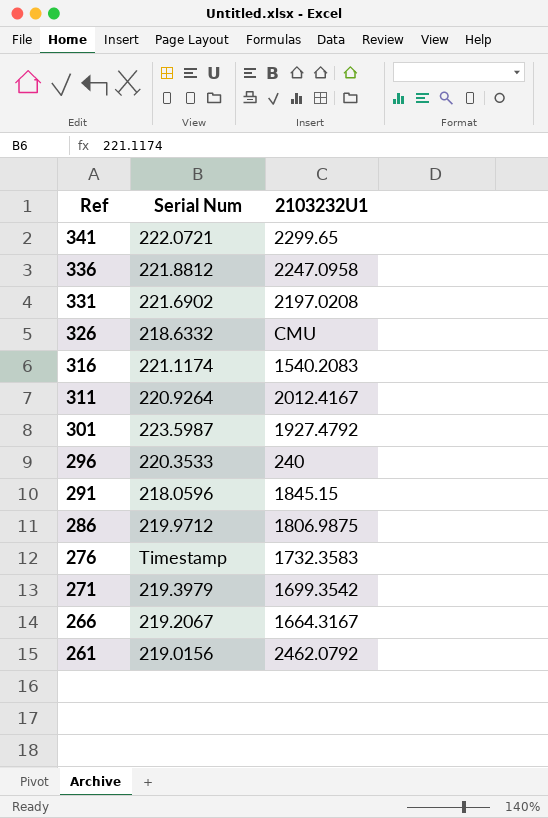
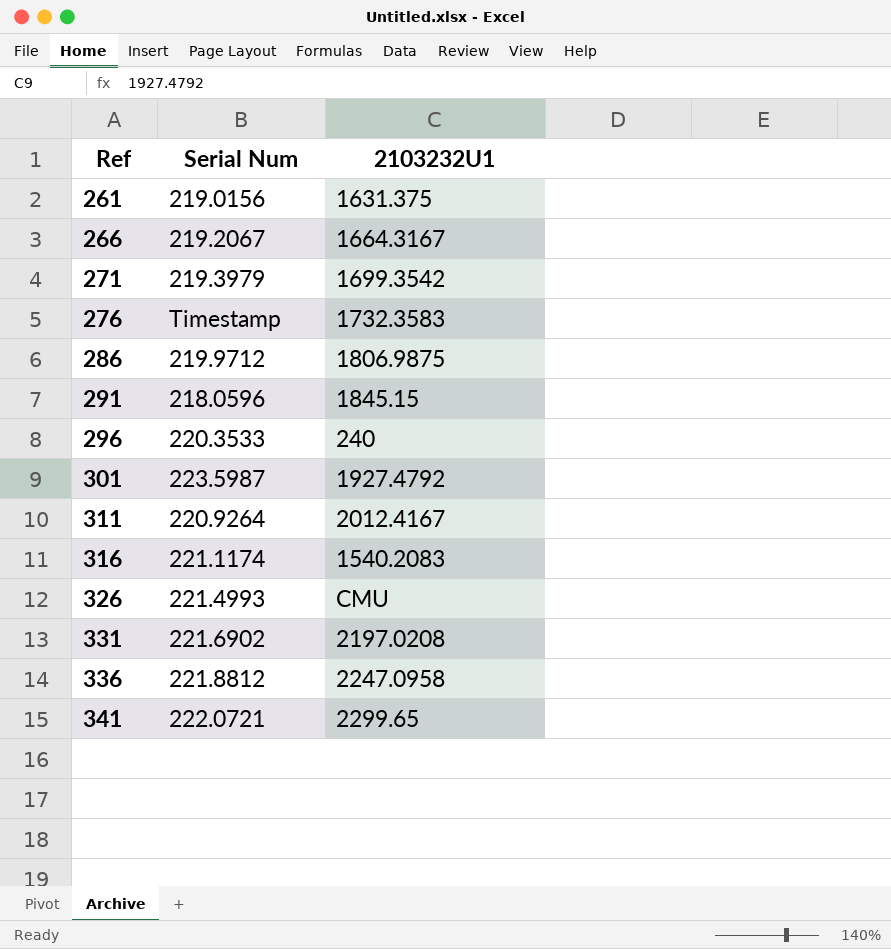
row order: Ref descending -> Ref ascending
261 | 2103232U1: 2462.0792 -> 1631.375
326 | Serial Num: 218.6332 -> 221.4993

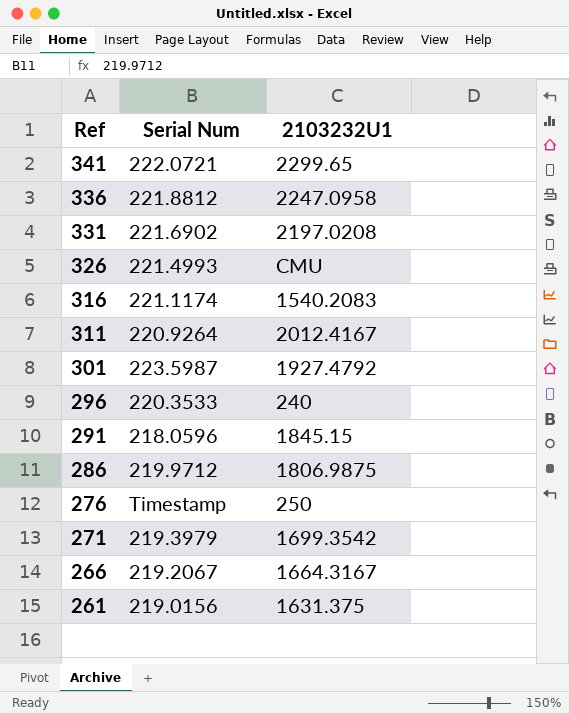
row order: Ref ascending -> Ref descending
276 | 2103232U1: 1732.3583 -> 250

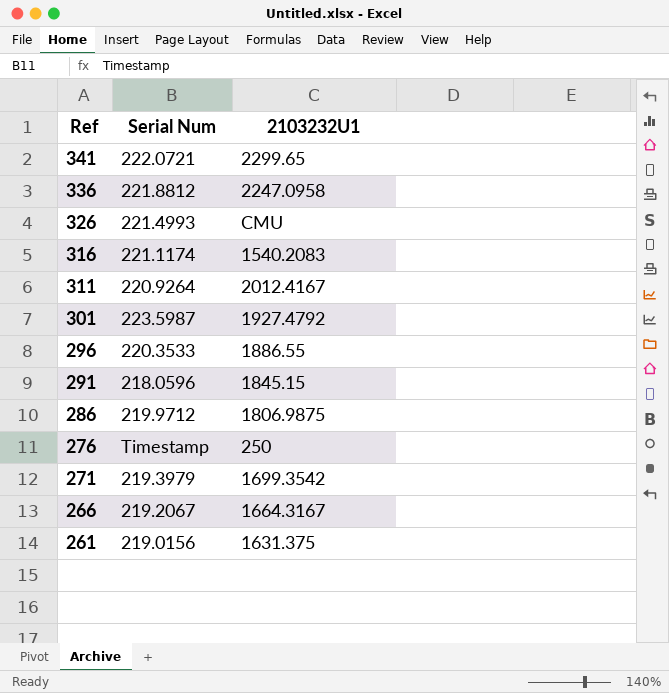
row 331: 221.6902 | 2197.0208 -> none
296 | 2103232U1: 240 -> 1886.55

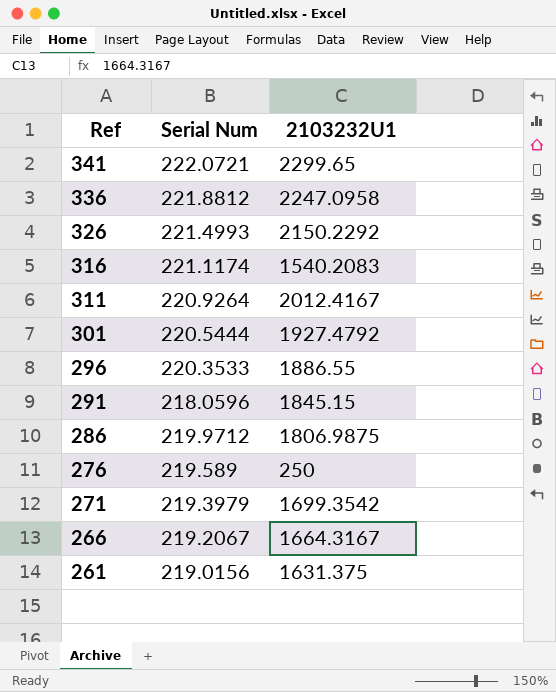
326 | 2103232U1: CMU -> 2150.2292
301 | Serial Num: 223.5987 -> 220.5444
276 | Serial Num: Timestamp -> 219.589

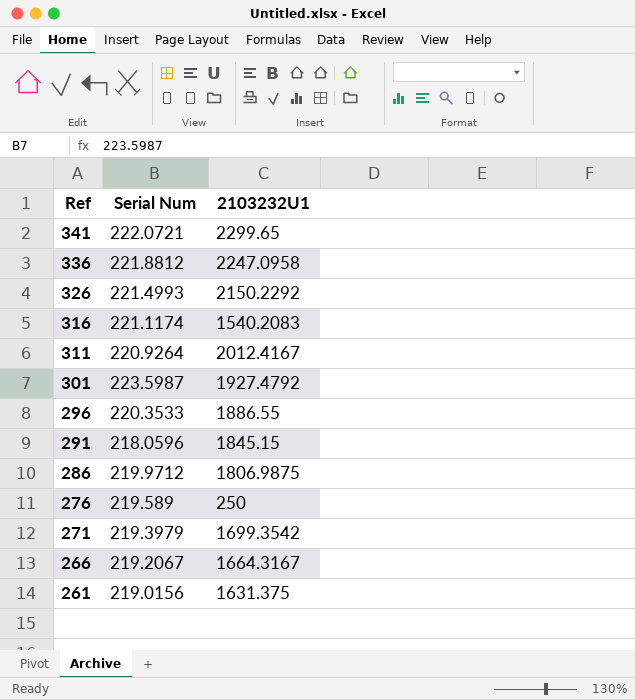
301 | Serial Num: 220.5444 -> 223.5987

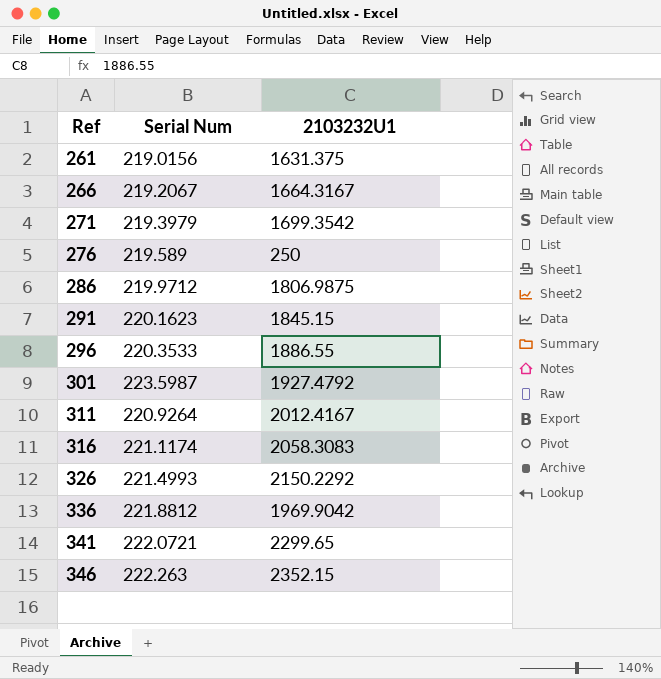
row order: Ref descending -> Ref ascending
291 | Serial Num: 218.0596 -> 220.1623
316 | 2103232U1: 1540.2083 -> 2058.3083
336 | 2103232U1: 2247.0958 -> 1969.9042
row 346: none -> 222.263 | 2352.15

